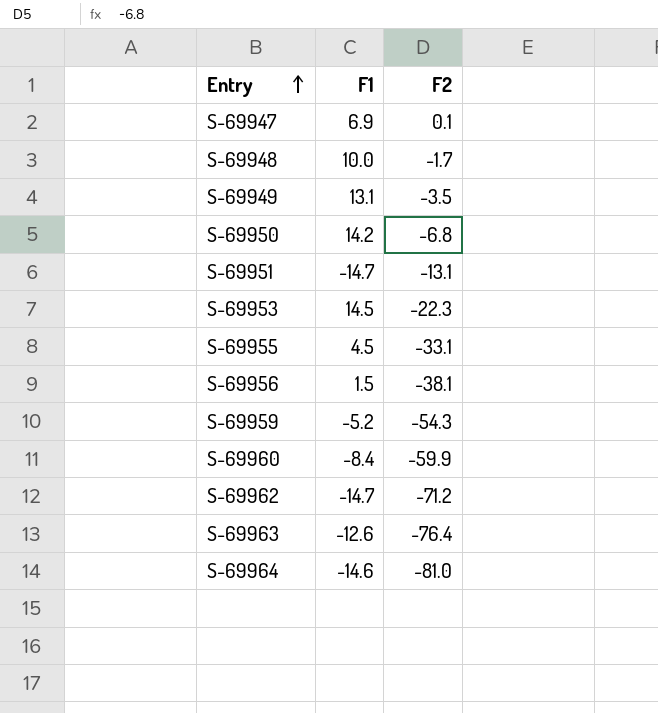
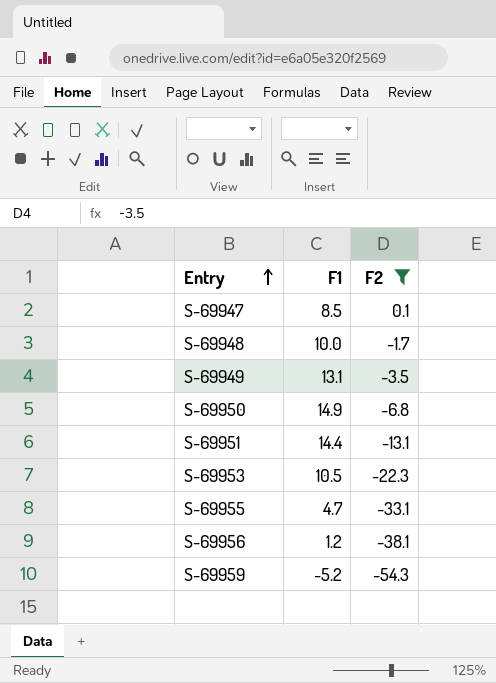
filter: none -> F2 >= -54.3
S-69947 | F1: 6.9 -> 8.5
S-69950 | F1: 14.2 -> 14.9
S-69951 | F1: -14.7 -> 14.4
S-69953 | F1: 14.5 -> 10.5
S-69955 | F1: 4.5 -> 4.7
S-69956 | F1: 1.5 -> 1.2

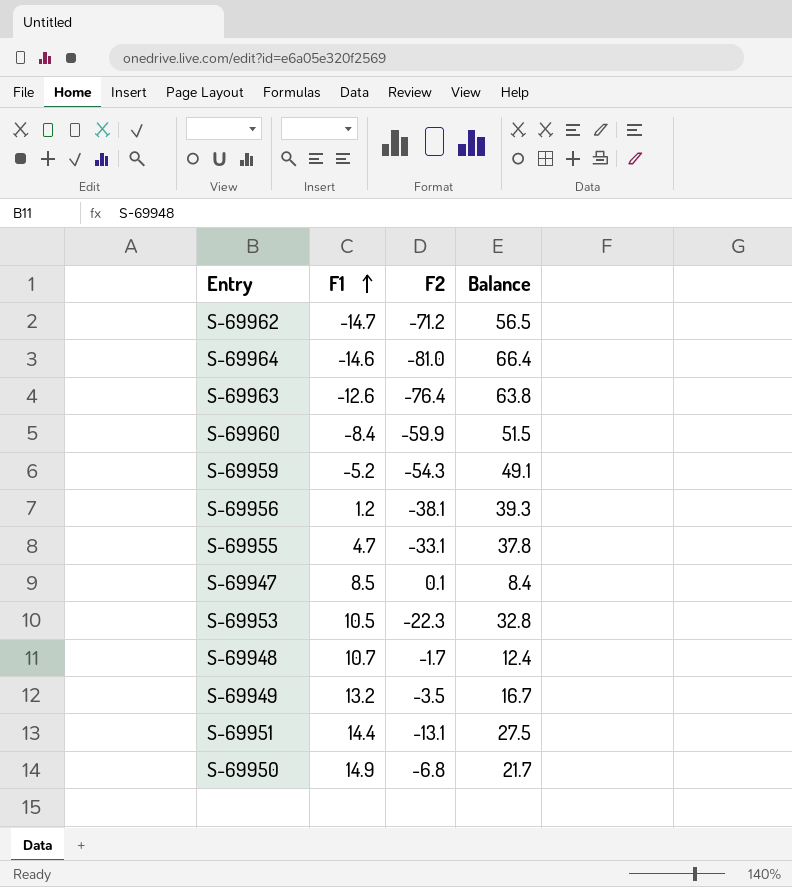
filter: F2 >= -54.3 -> none
row order: Entry ascending -> F1 ascending
column Balance | formula: none -> [F1] - [F2]
S-69948 | F1: 10.0 -> 10.7
S-69949 | F1: 13.1 -> 13.2

